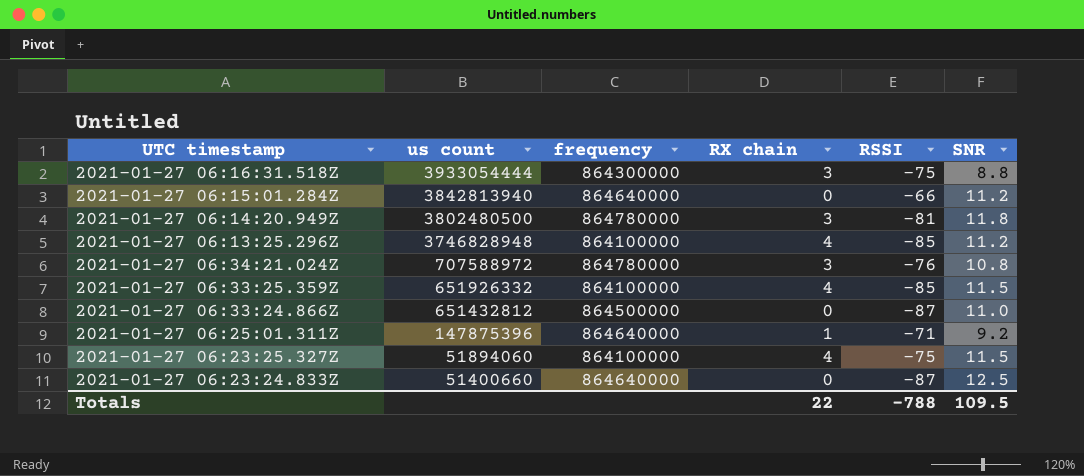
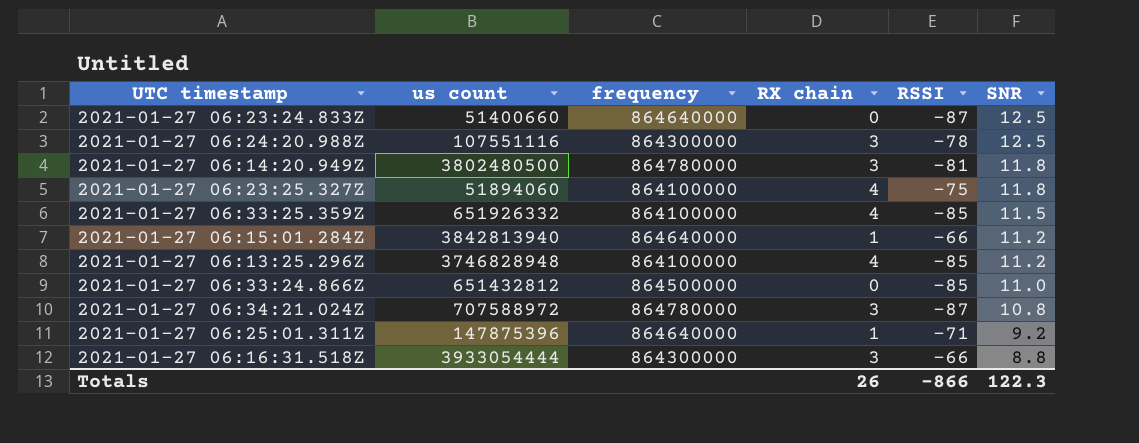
row order: us count descending -> SNR descending
row 2021-01-27 06:24:20.988Z: none -> 107551116 | 864300000 | 3 | -78 | 12.5
2021-01-27 06:23:25.327Z | SNR: 11.5 -> 11.8
2021-01-27 06:15:01.284Z | RX chain: 0 -> 1
2021-01-27 06:33:24.866Z | RSSI: -87 -> -85
2021-01-27 06:34:21.024Z | RSSI: -76 -> -87
2021-01-27 06:16:31.518Z | RSSI: -75 -> -66
Totals | RX chain: 22 -> 26
Totals | RSSI: -788 -> -866
Totals | SNR: 109.5 -> 122.3

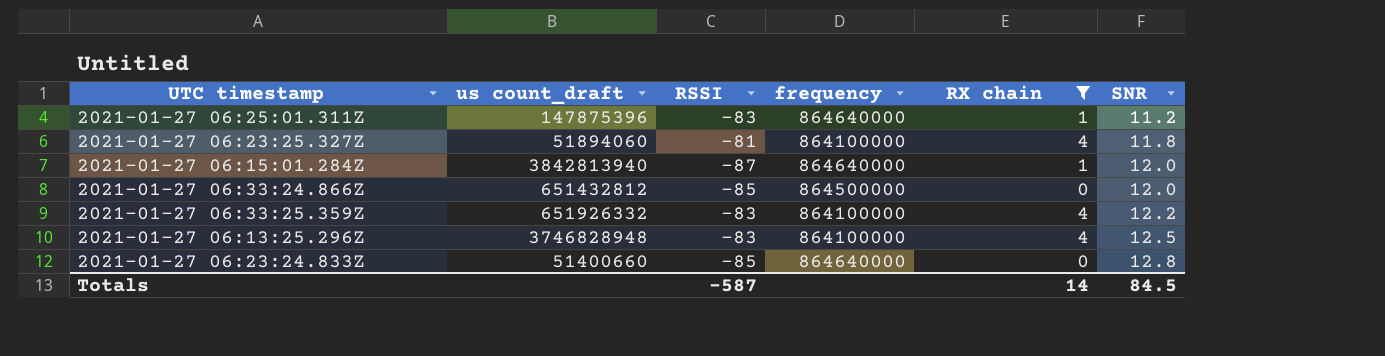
filter: none -> RX chain != 3
row order: SNR descending -> SNR ascending
column name: us count -> us count_draft
column RSSI | position: 5 -> 3
2021-01-27 06:25:01.311Z | RSSI: -71 -> -83
2021-01-27 06:25:01.311Z | SNR: 9.2 -> 11.2
2021-01-27 06:23:25.327Z | RSSI: -75 -> -81
2021-01-27 06:15:01.284Z | RSSI: -66 -> -87
2021-01-27 06:15:01.284Z | SNR: 11.2 -> 12.0
2021-01-27 06:33:24.866Z | SNR: 11.0 -> 12.0
2021-01-27 06:33:25.359Z | RSSI: -85 -> -83
2021-01-27 06:33:25.359Z | SNR: 11.5 -> 12.2
2021-01-27 06:13:25.296Z | RSSI: -85 -> -83
2021-01-27 06:13:25.296Z | SNR: 11.2 -> 12.5
2021-01-27 06:23:24.833Z | RSSI: -87 -> -85
2021-01-27 06:23:24.833Z | SNR: 12.5 -> 12.8
Totals | RSSI: -866 -> -587
Totals | RX chain: 26 -> 14
Totals | SNR: 122.3 -> 84.5

